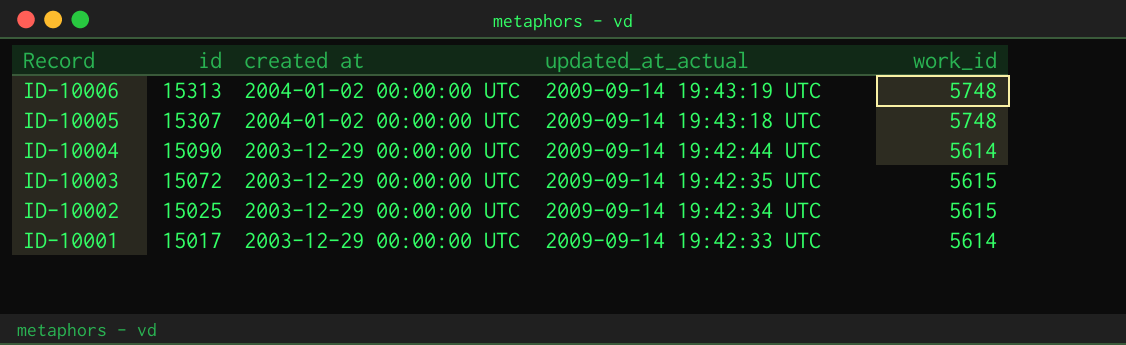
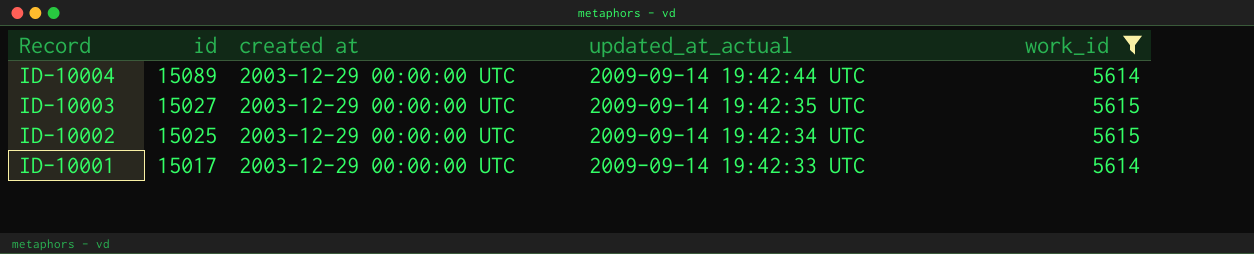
filter: none -> work_id != 5748
ID-10004 | id: 15090 -> 15089
ID-10003 | id: 15072 -> 15027

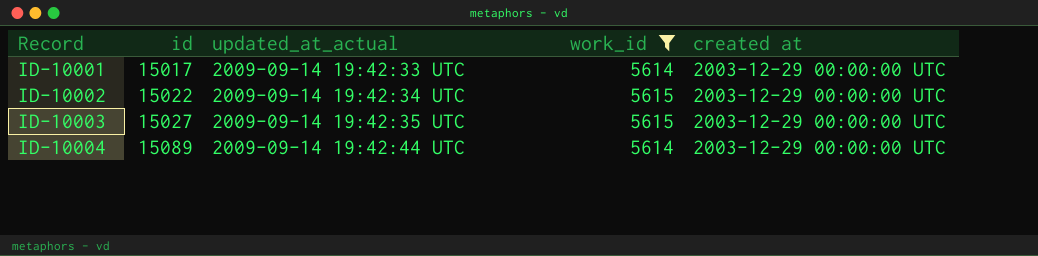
row order: Record descending -> Record ascending
column created at | position: 3 -> 5
ID-10002 | id: 15025 -> 15022

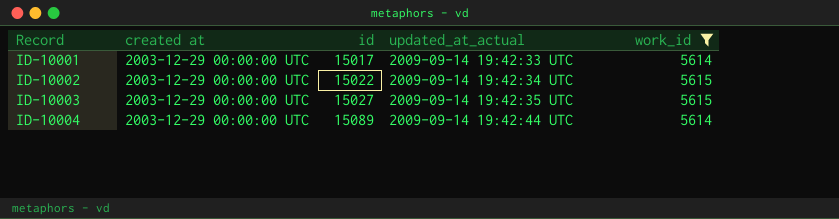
column created at | position: 5 -> 2

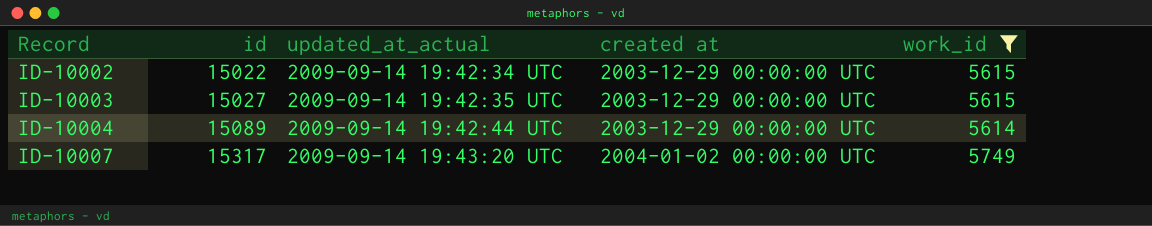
column created at | position: 2 -> 4
row ID-10001: 2003-12-29 00:00:00 UTC | 15017 | 2009-09-14 19:42:33 UTC | 5614 -> none
row ID-10007: none -> 15317 | 2009-09-14 19:43:20 UTC | 2004-01-02 00:00:00 UTC | 5749

